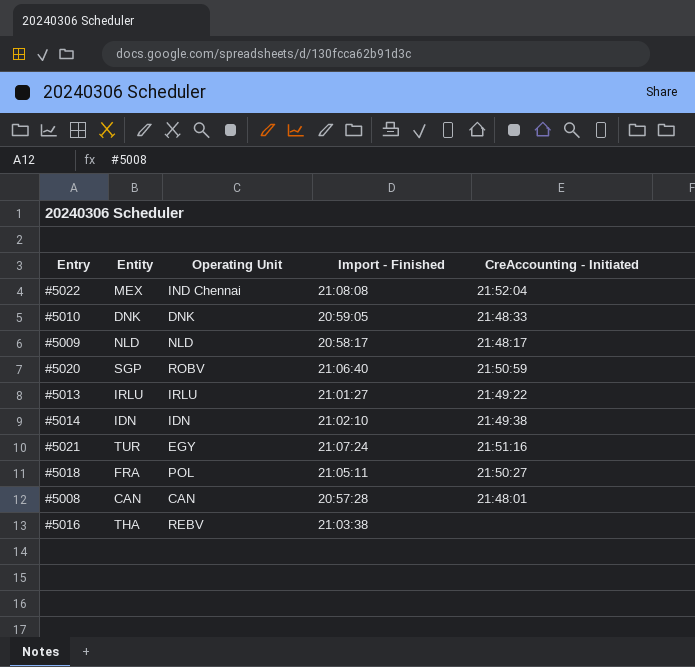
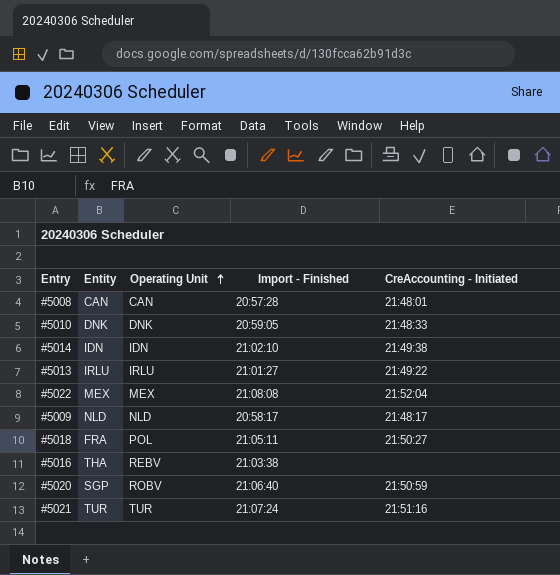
row order: none -> Operating Unit ascending
#5022 | Operating Unit: IND Chennai -> MEX
#5021 | Operating Unit: EGY -> TUR

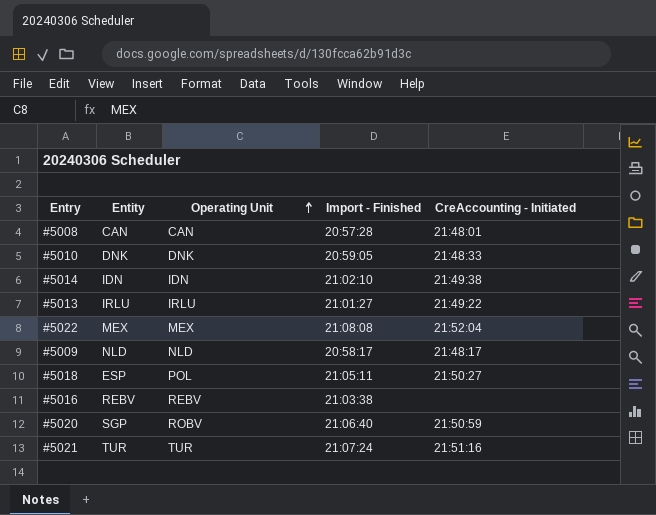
#5018 | Entity: FRA -> ESP
#5016 | Entity: THA -> REBV

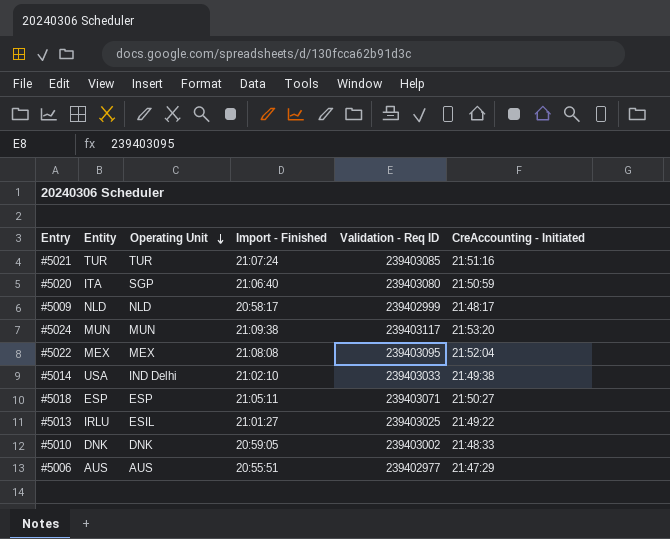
row order: Operating Unit ascending -> Operating Unit descending
column Validation - Req ID | position: none -> 5
row #5008: CAN | CAN | 20:57:28 | 21:48:01 -> none
row #5016: REBV | REBV | 21:03:38 | none -> none
#5020 | Entity: SGP -> ITA
#5020 | Operating Unit: ROBV -> SGP
row #5024: none -> MUN | MUN | 21:09:38 | 239403117 | 21:53:20
#5014 | Entity: IDN -> USA
#5014 | Operating Unit: IDN -> IND Delhi
#5018 | Operating Unit: POL -> ESP
#5013 | Operating Unit: IRLU -> ESIL
row #5006: none -> AUS | AUS | 20:55:51 | 239402977 | 21:47:29

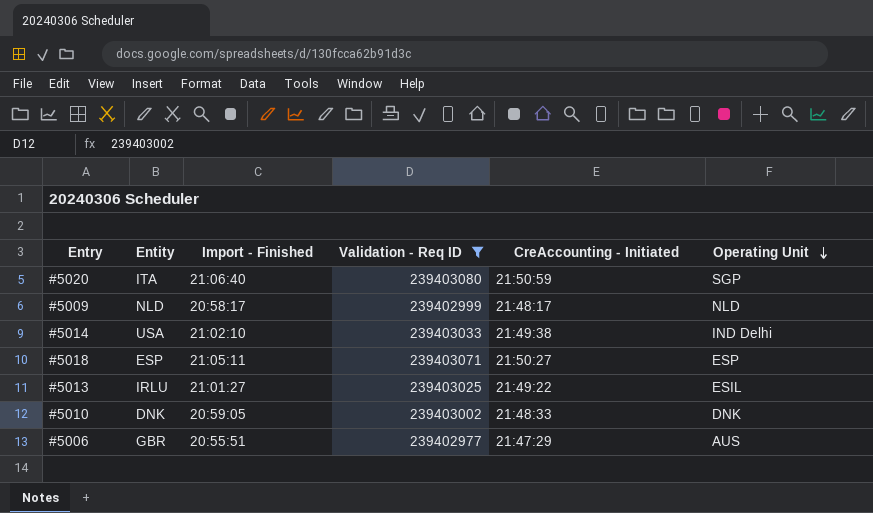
filter: none -> Validation - Req ID <= 239403080
column Operating Unit | position: 3 -> 6
#5006 | Entity: AUS -> GBR

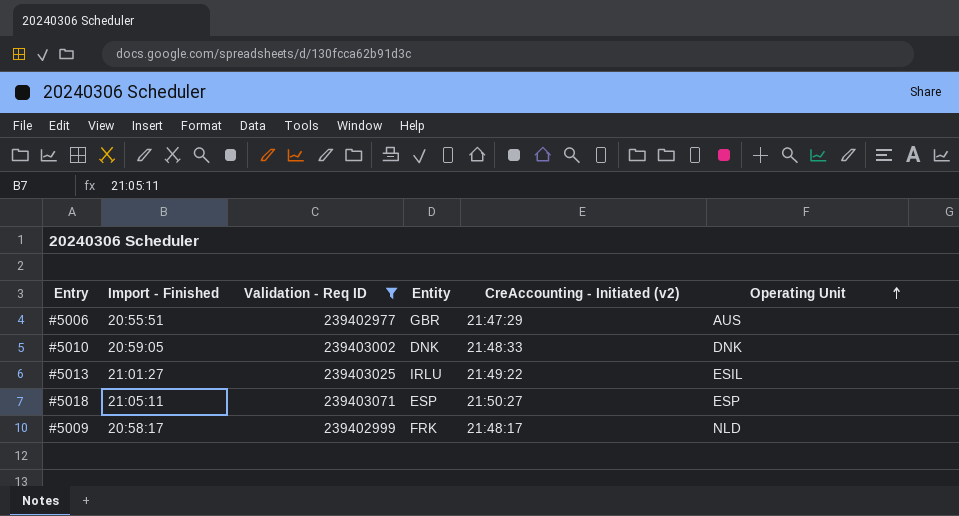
row order: Operating Unit descending -> Operating Unit ascending
column Entity | position: 2 -> 4
column name: CreAccounting - Initiated -> CreAccounting - Initiated (v2)
row #5020: ITA | 21:06:40 | 239403080 | 21:50:59 | SGP -> none
row #5014: USA | 21:02:10 | 239403033 | 21:49:38 | IND Delhi -> none
#5009 | Entity: NLD -> FRK

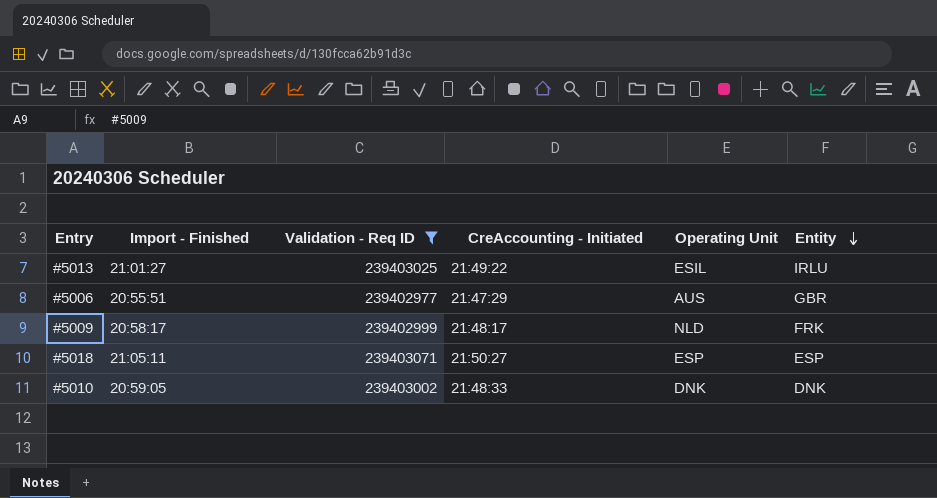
row order: Operating Unit ascending -> Entity descending
column name: CreAccounting - Initiated (v2) -> CreAccounting - Initiated
column Entity | position: 4 -> 6

